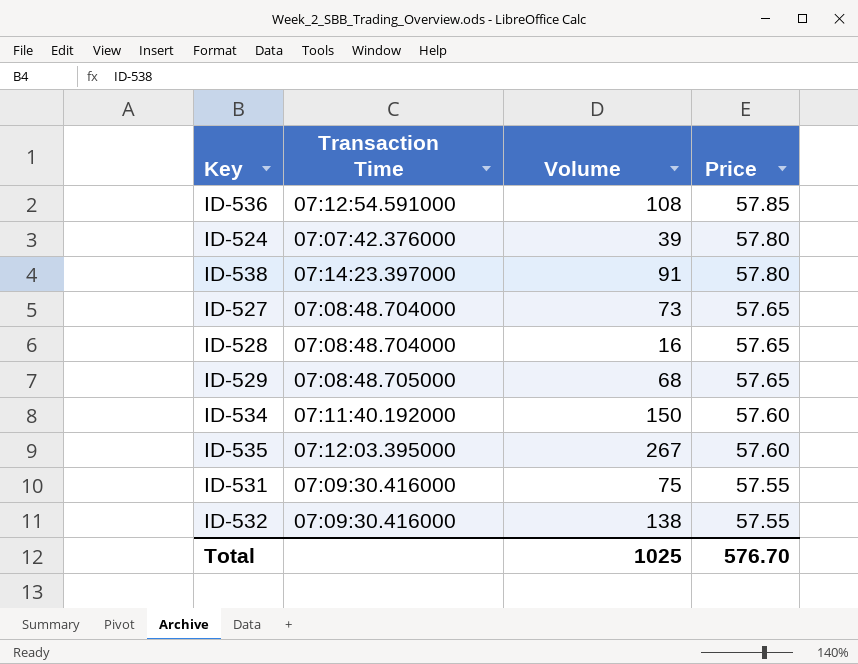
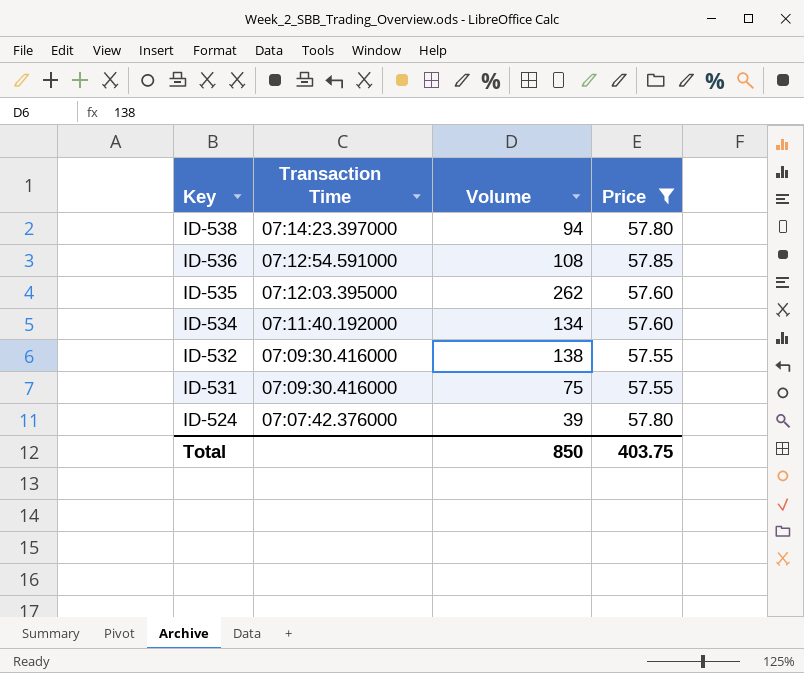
filter: none -> Price != 57.65
row order: Price descending -> Key descending
ID-538 | Volume: 91 -> 94
ID-535 | Volume: 267 -> 262
ID-534 | Volume: 150 -> 134
Total | Volume: 1025 -> 850
Total | Price: 576.70 -> 403.75

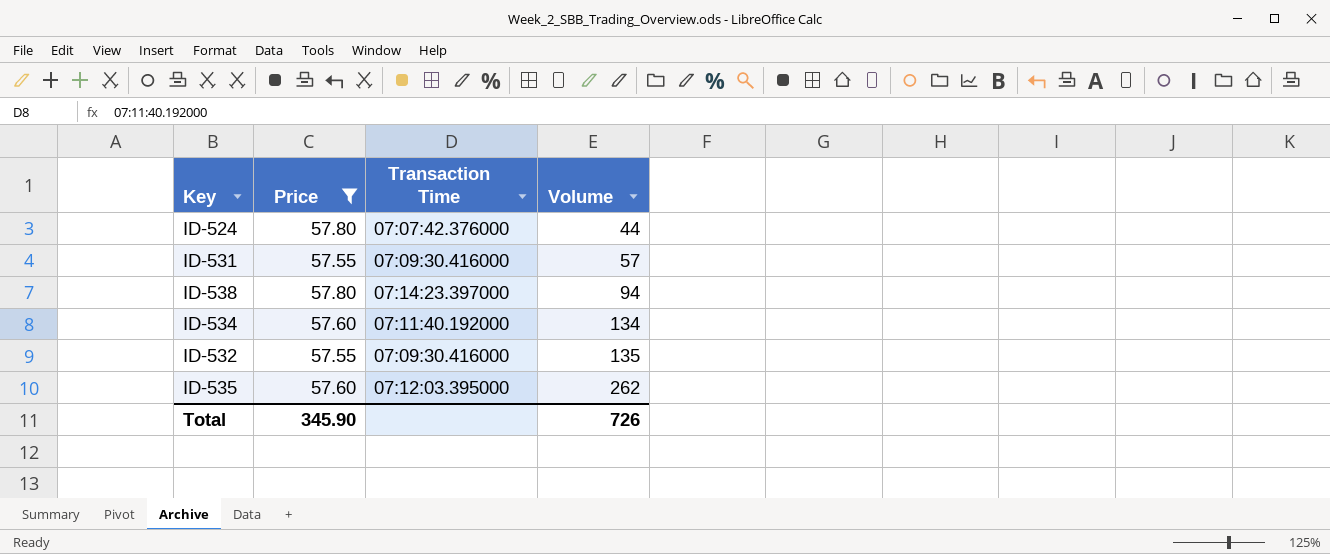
row order: Key descending -> Volume ascending
column Price | position: 4 -> 2
row ID-536: 07:12:54.591000 | 108 | 57.85 -> none
ID-524 | Volume: 39 -> 44
ID-531 | Volume: 75 -> 57
ID-532 | Volume: 138 -> 135
Total | Price: 403.75 -> 345.90
Total | Volume: 850 -> 726

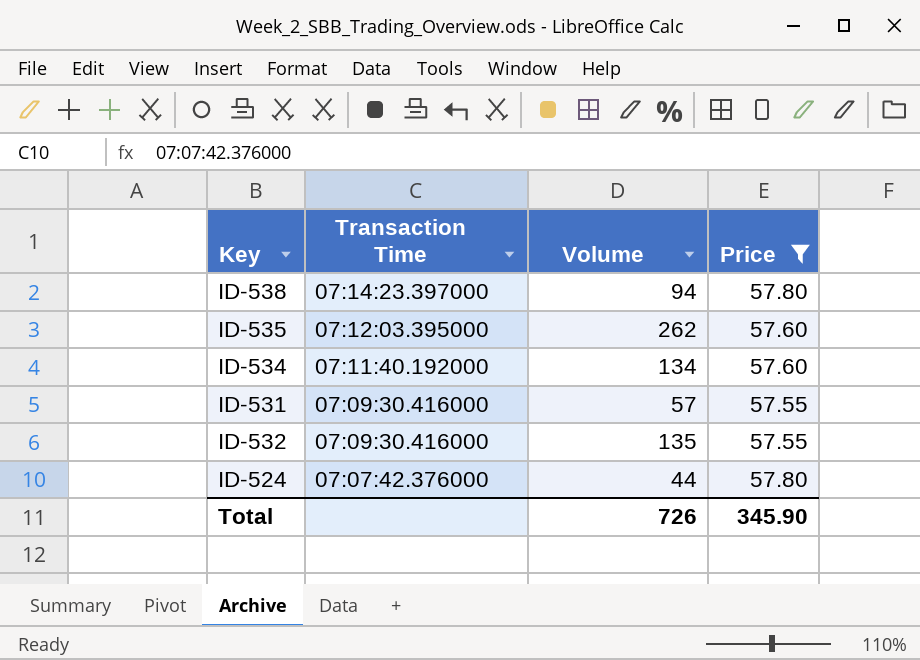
row order: Volume ascending -> Transaction Time descending
column Price | position: 2 -> 4

